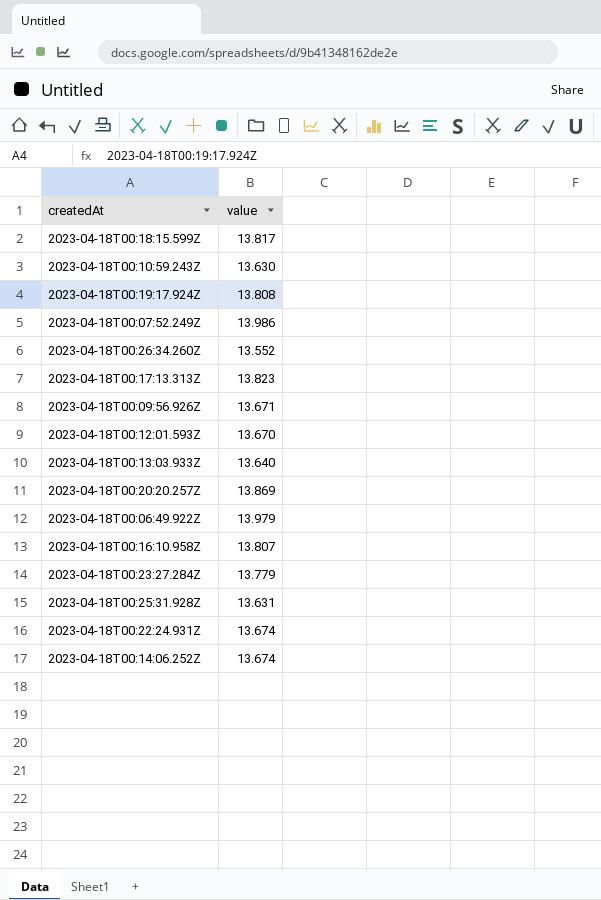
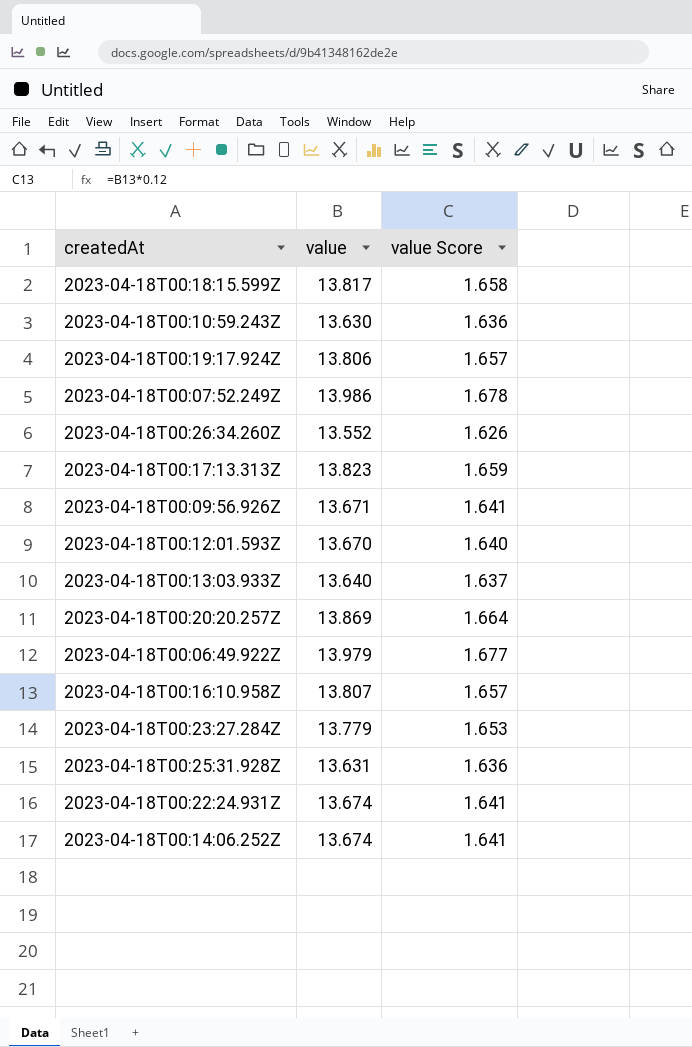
column value Score | formula: none -> [value] * 0.12
2023-04-18T00:19:17.924Z | value: 13.808 -> 13.806

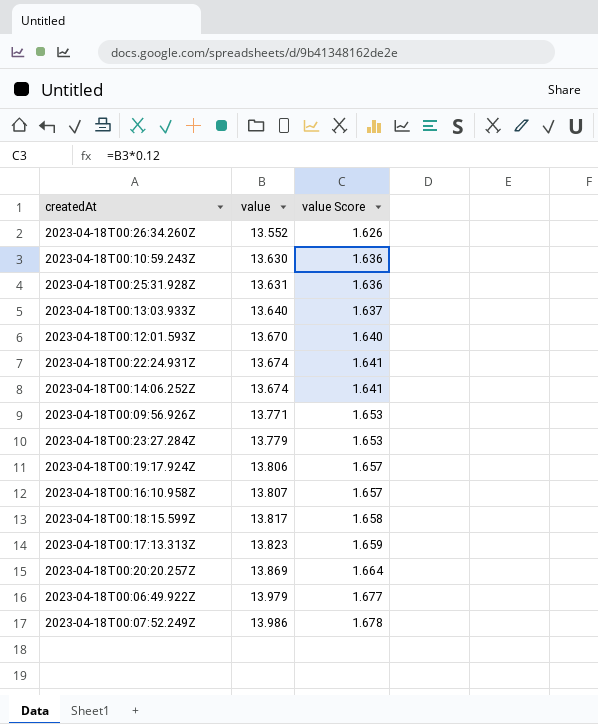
row order: none -> value ascending
2023-04-18T00:09:56.926Z | value: 13.671 -> 13.771
2023-04-18T00:09:56.926Z | value Score: 1.641 -> 1.653

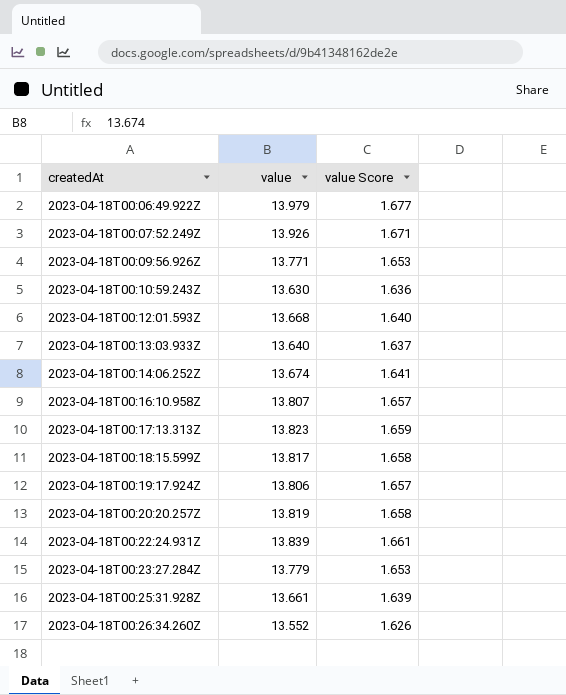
row order: value ascending -> createdAt ascending
2023-04-18T00:07:52.249Z | value: 13.986 -> 13.926
2023-04-18T00:07:52.249Z | value Score: 1.678 -> 1.671
2023-04-18T00:12:01.593Z | value: 13.670 -> 13.668
2023-04-18T00:20:20.257Z | value: 13.869 -> 13.819
2023-04-18T00:20:20.257Z | value Score: 1.664 -> 1.658
2023-04-18T00:22:24.931Z | value: 13.674 -> 13.839
2023-04-18T00:22:24.931Z | value Score: 1.641 -> 1.661
2023-04-18T00:25:31.928Z | value: 13.631 -> 13.661
2023-04-18T00:25:31.928Z | value Score: 1.636 -> 1.639

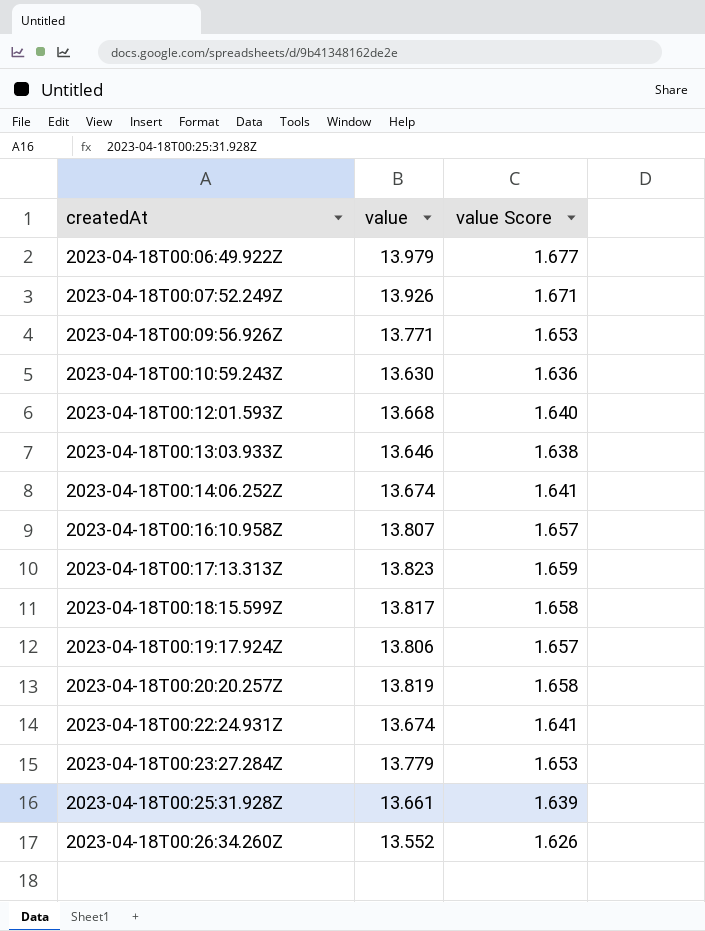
2023-04-18T00:13:03.933Z | value: 13.640 -> 13.646
2023-04-18T00:13:03.933Z | value Score: 1.637 -> 1.638
2023-04-18T00:22:24.931Z | value: 13.839 -> 13.674
2023-04-18T00:22:24.931Z | value Score: 1.661 -> 1.641

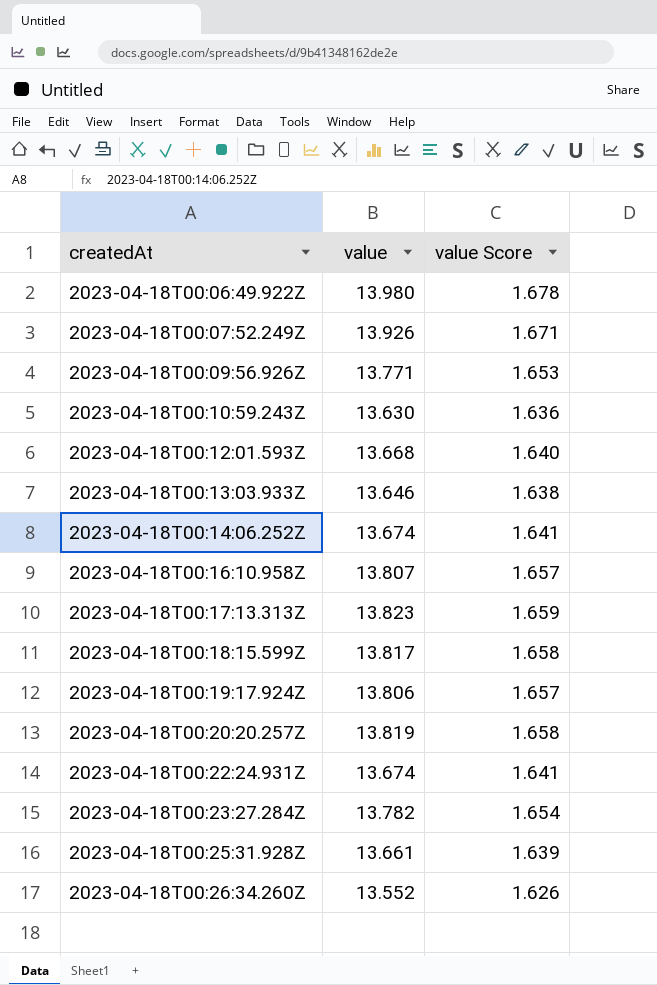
2023-04-18T00:06:49.922Z | value: 13.979 -> 13.980
2023-04-18T00:06:49.922Z | value Score: 1.677 -> 1.678
2023-04-18T00:23:27.284Z | value: 13.779 -> 13.782
2023-04-18T00:23:27.284Z | value Score: 1.653 -> 1.654

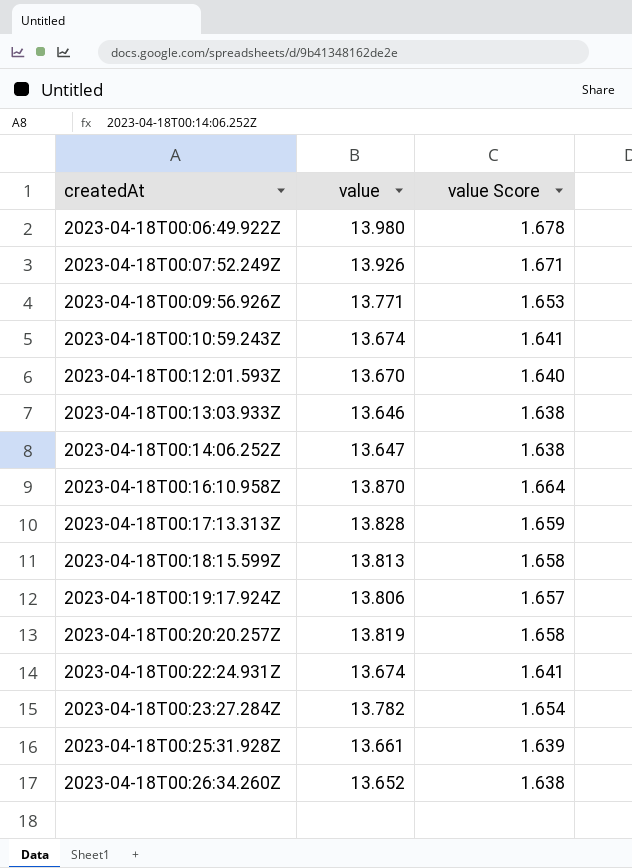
2023-04-18T00:10:59.243Z | value: 13.630 -> 13.674
2023-04-18T00:10:59.243Z | value Score: 1.636 -> 1.641
2023-04-18T00:12:01.593Z | value: 13.668 -> 13.670
2023-04-18T00:14:06.252Z | value: 13.674 -> 13.647
2023-04-18T00:14:06.252Z | value Score: 1.641 -> 1.638
2023-04-18T00:16:10.958Z | value: 13.807 -> 13.870
2023-04-18T00:16:10.958Z | value Score: 1.657 -> 1.664
2023-04-18T00:17:13.313Z | value: 13.823 -> 13.828
2023-04-18T00:18:15.599Z | value: 13.817 -> 13.813
2023-04-18T00:26:34.260Z | value: 13.552 -> 13.652
2023-04-18T00:26:34.260Z | value Score: 1.626 -> 1.638

